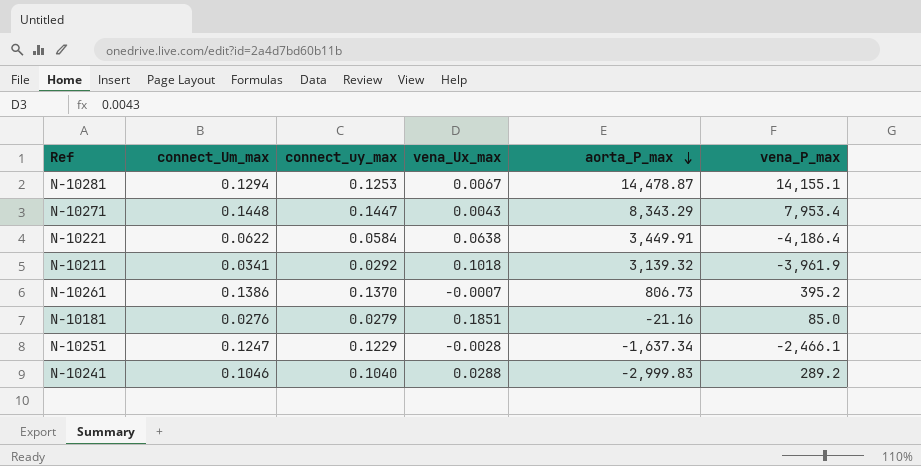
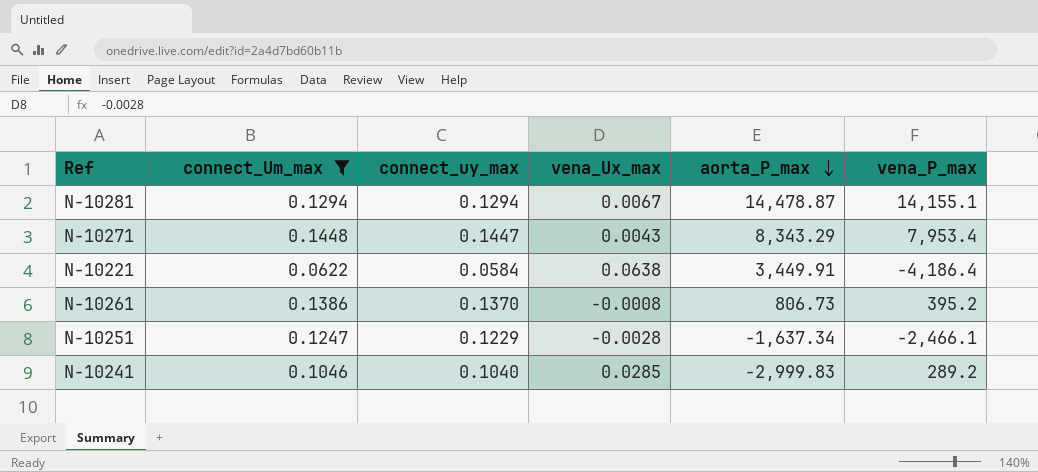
filter: none -> connect_Um_max >= 0.0622
N-10281 | connect_uy_max: 0.1253 -> 0.1294
N-10261 | vena_Ux_max: -0.0007 -> -0.0008
N-10241 | vena_Ux_max: 0.0288 -> 0.0285

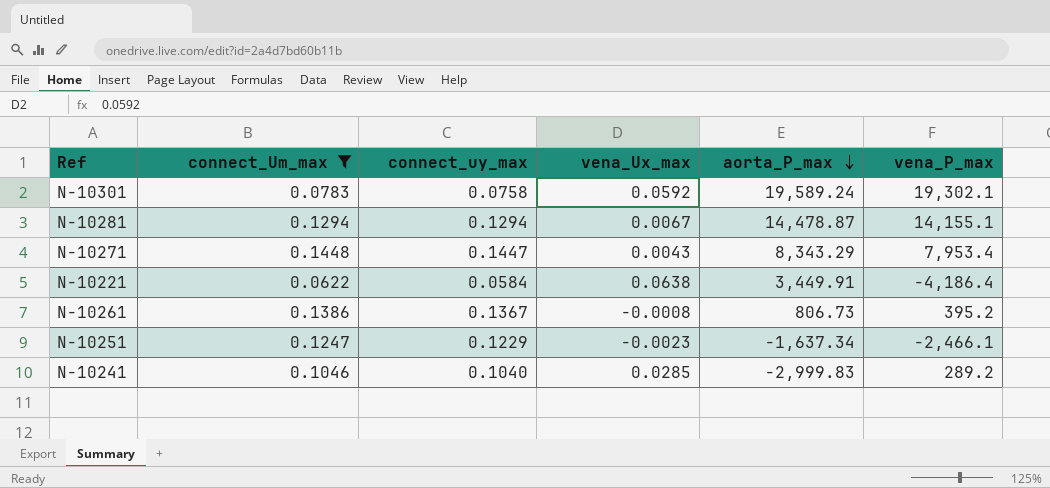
row N-10301: none -> 0.0783 | 0.0758 | 0.0592 | 19,589.24 | 19,302.1
N-10261 | connect_uy_max: 0.1370 -> 0.1367
N-10251 | vena_Ux_max: -0.0028 -> -0.0023

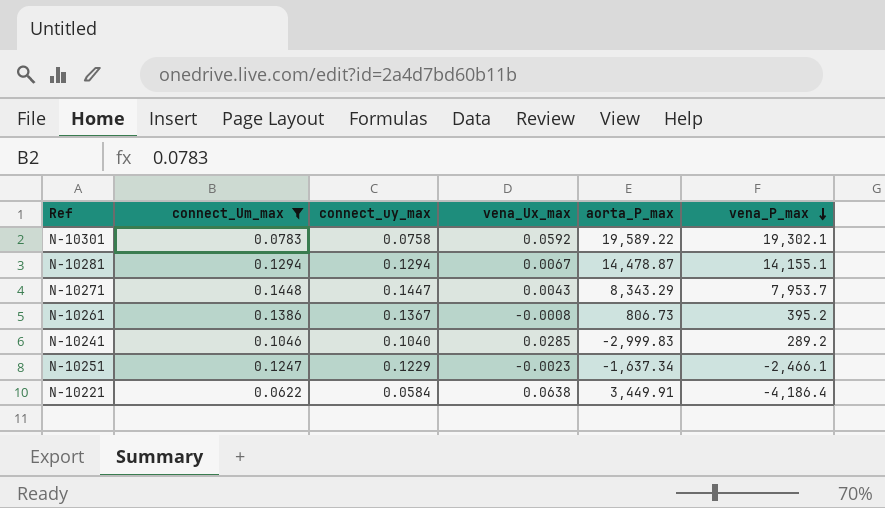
row order: aorta_P_max descending -> vena_P_max descending
N-10301 | aorta_P_max: 19,589.24 -> 19,589.22
N-10271 | vena_P_max: 7,953.4 -> 7,953.7

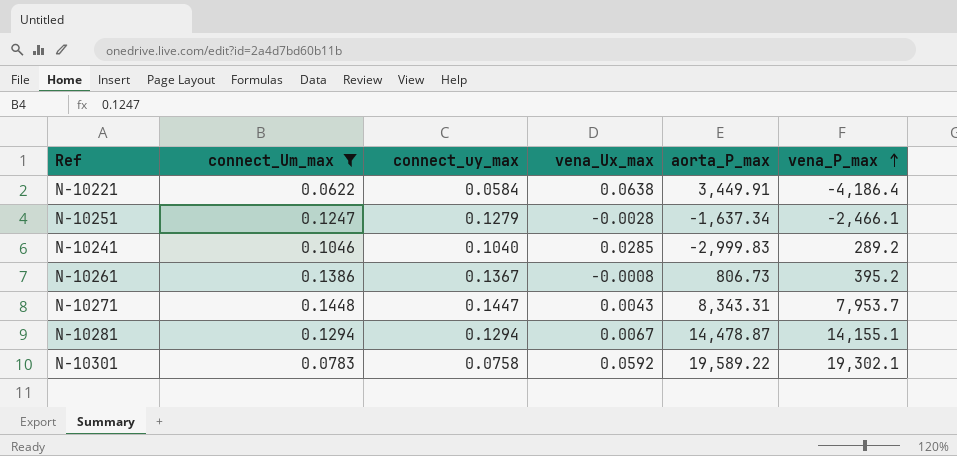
row order: vena_P_max descending -> vena_P_max ascending
N-10251 | connect_uy_max: 0.1229 -> 0.1279
N-10251 | vena_Ux_max: -0.0023 -> -0.0028
N-10271 | aorta_P_max: 8,343.29 -> 8,343.31

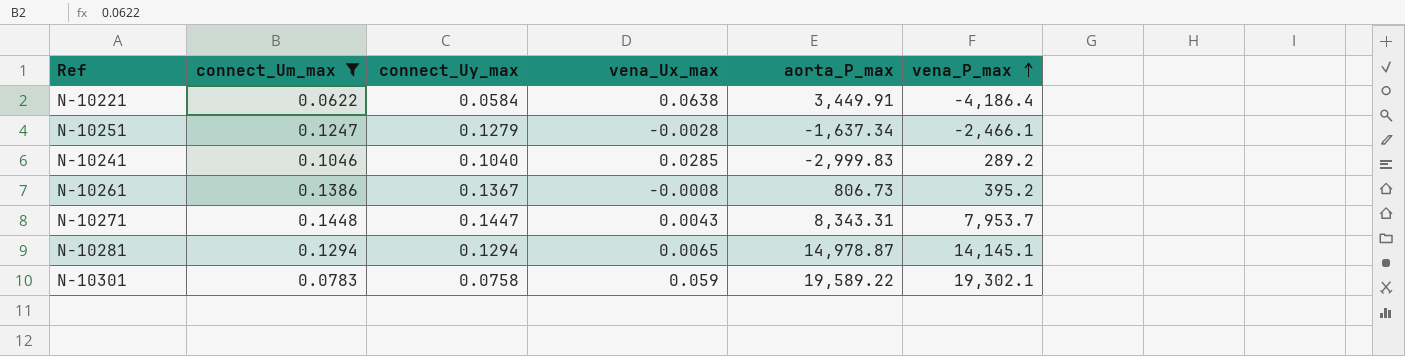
column name: connect_uy_max -> connect_Uy_max
N-10281 | vena_Ux_max: 0.0067 -> 0.0065
N-10281 | aorta_P_max: 14,478.87 -> 14,978.87
N-10281 | vena_P_max: 14,155.1 -> 14,145.1
N-10301 | vena_Ux_max: 0.0592 -> 0.059

